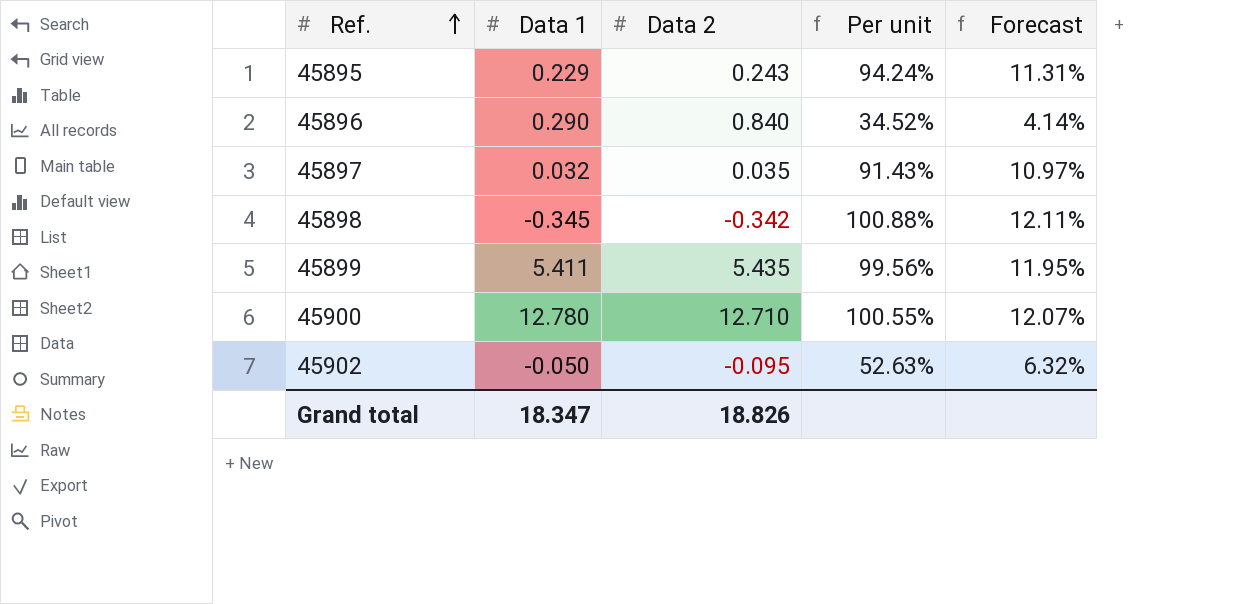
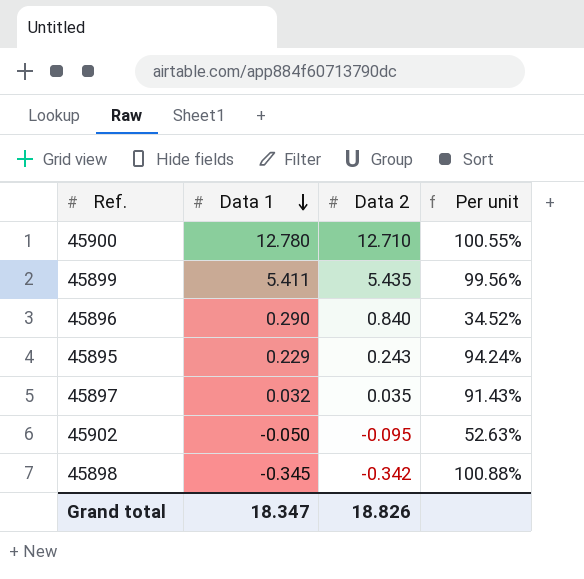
row order: Ref. ascending -> Data 1 descending
column Forecast | formula: [Per unit] * 0.12 -> none

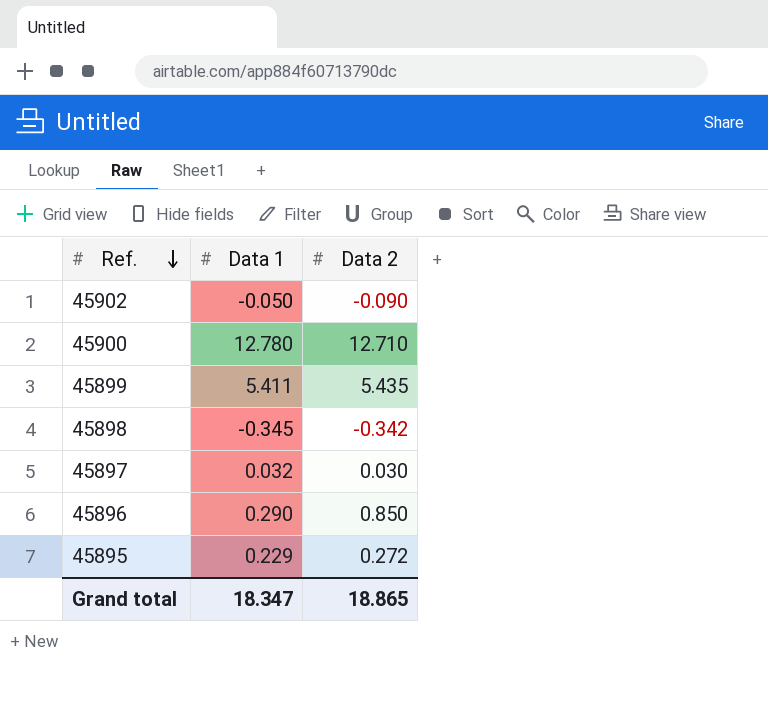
row order: Data 1 descending -> Ref. descending
column Per unit | formula: [Data 1] / [Data 2] -> none
45902 | Data 2: -0.095 -> -0.090
45897 | Data 2: 0.035 -> 0.030
45896 | Data 2: 0.840 -> 0.850
45895 | Data 2: 0.243 -> 0.272
Grand total | Data 2: 18.826 -> 18.865

